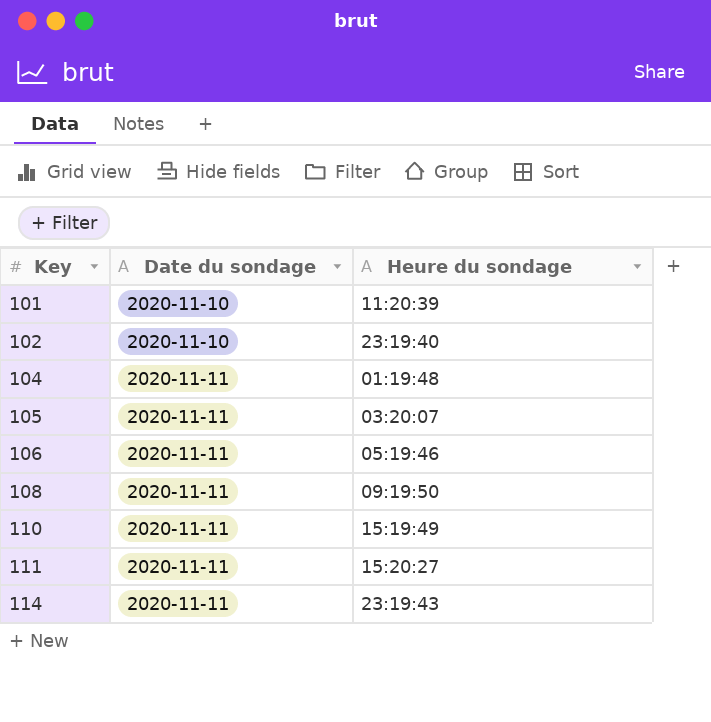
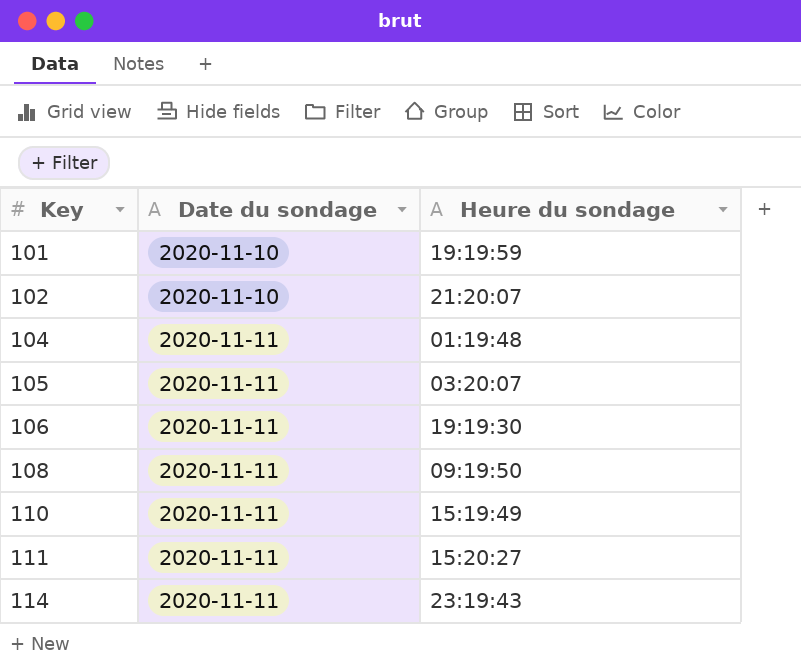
101 | Heure du sondage: 11:20:39 -> 19:19:59
102 | Heure du sondage: 23:19:40 -> 21:20:07
106 | Heure du sondage: 05:19:46 -> 19:19:30

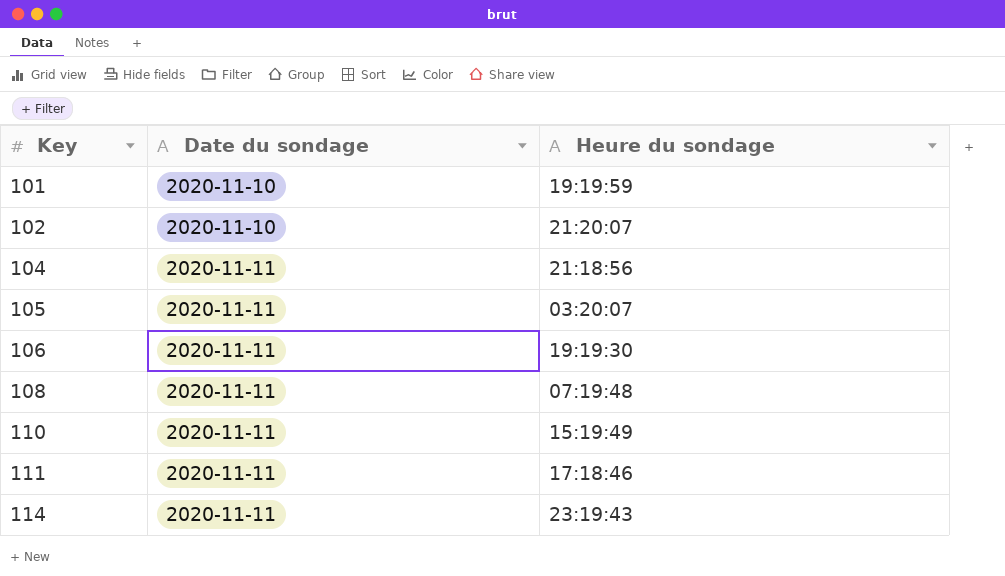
104 | Heure du sondage: 01:19:48 -> 21:18:56
108 | Heure du sondage: 09:19:50 -> 07:19:48
111 | Heure du sondage: 15:20:27 -> 17:18:46

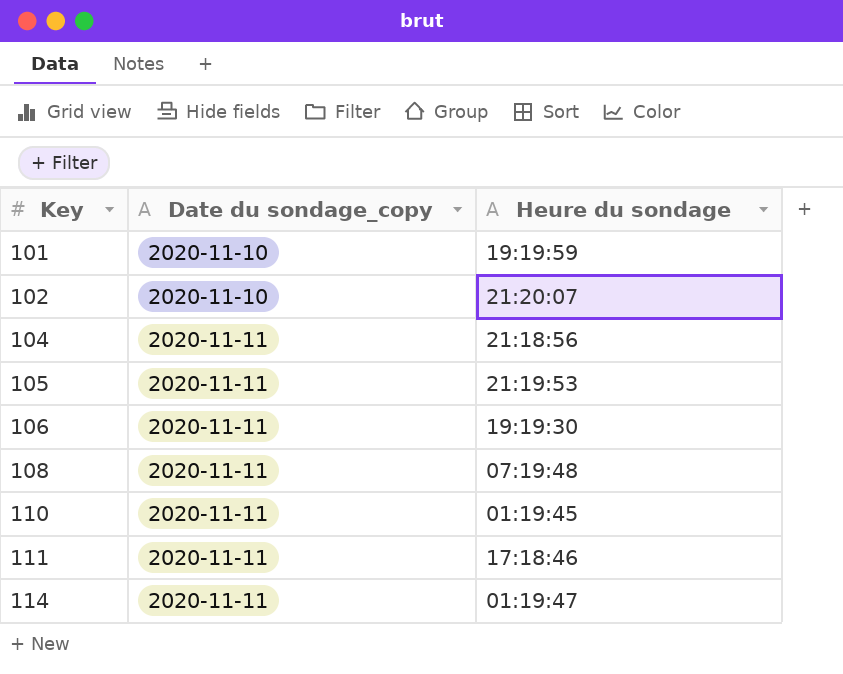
column name: Date du sondage -> Date du sondage_copy
105 | Heure du sondage: 03:20:07 -> 21:19:53
110 | Heure du sondage: 15:19:49 -> 01:19:45
114 | Heure du sondage: 23:19:43 -> 01:19:47

